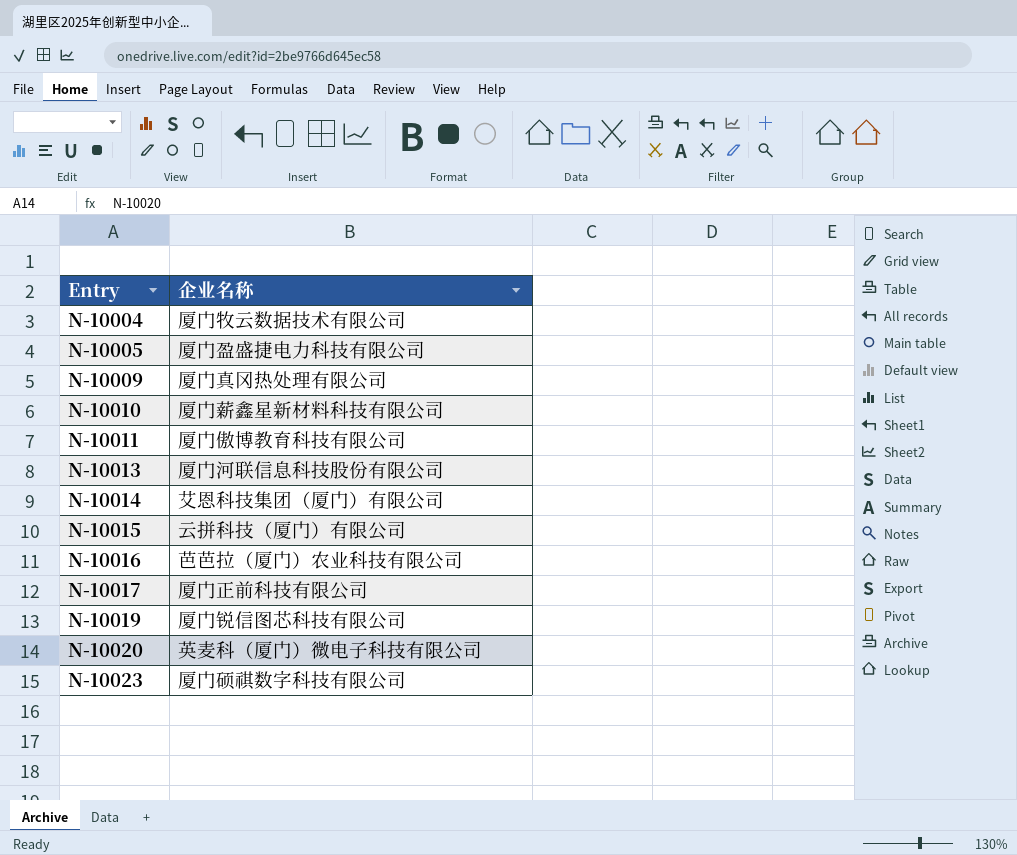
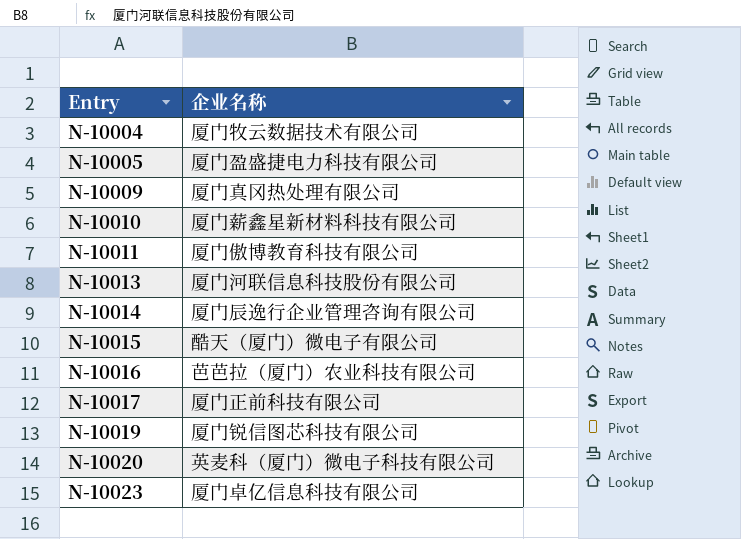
N-10014 | 企业名称: 艾恩科技集团（厦门）有限公司 -> 厦门辰逸行企业管理咨询有限公司
N-10015 | 企业名称: 云拼科技（厦门）有限公司 -> 酷天（厦门）微电子有限公司
N-10023 | 企业名称: 厦门硕祺数字科技有限公司 -> 厦门卓亿信息科技有限公司

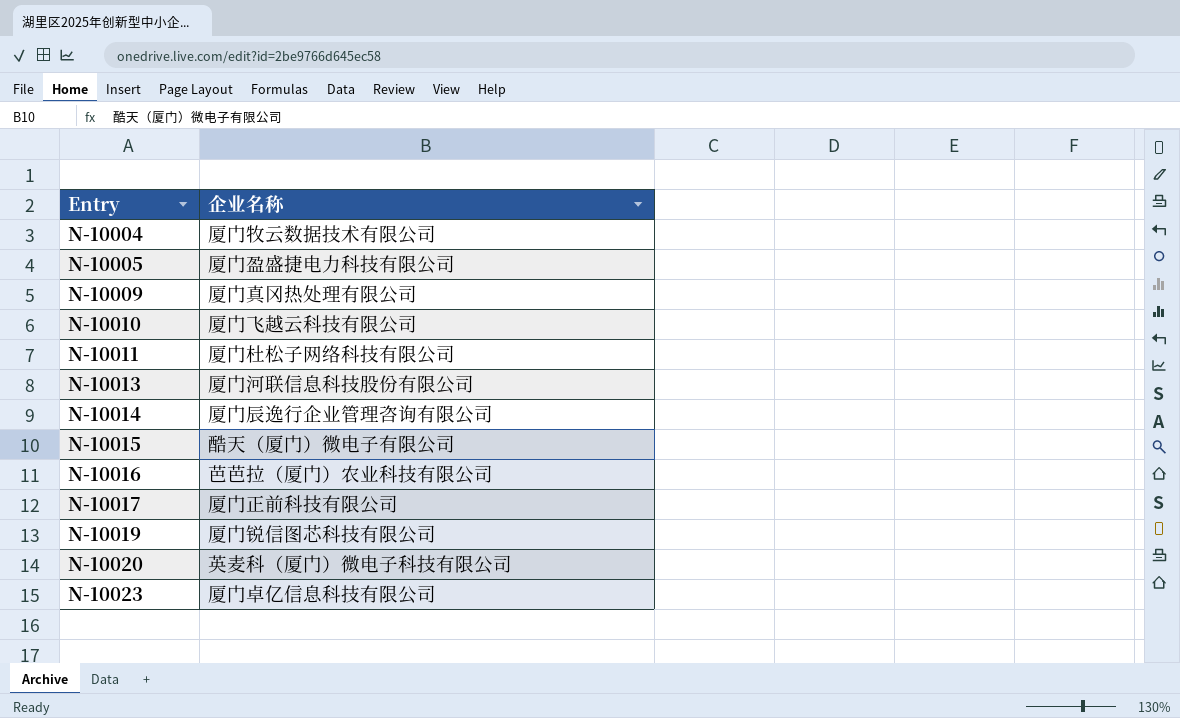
N-10010 | 企业名称: 厦门薪鑫星新材料科技有限公司 -> 厦门飞越云科技有限公司
N-10011 | 企业名称: 厦门傲博教育科技有限公司 -> 厦门杜松子网络科技有限公司

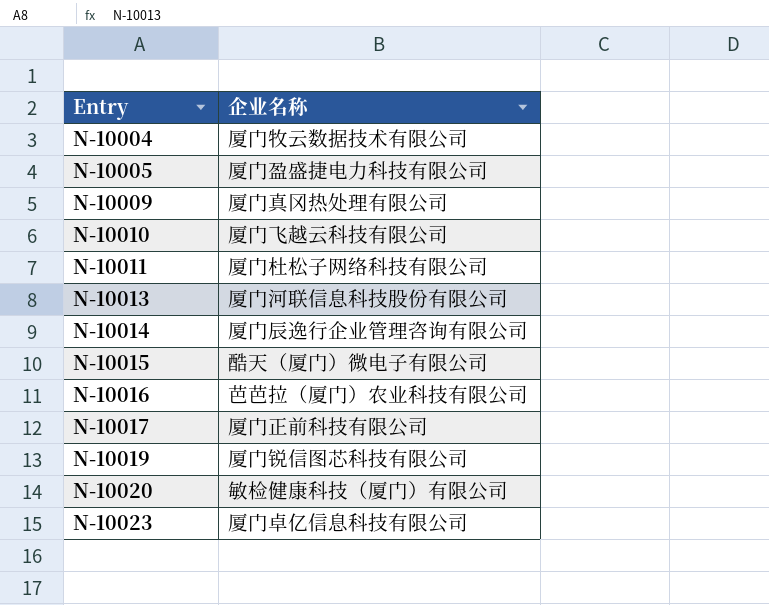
N-10020 | 企业名称: 英麦科（厦门）微电子科技有限公司 -> 敏检健康科技（厦门）有限公司

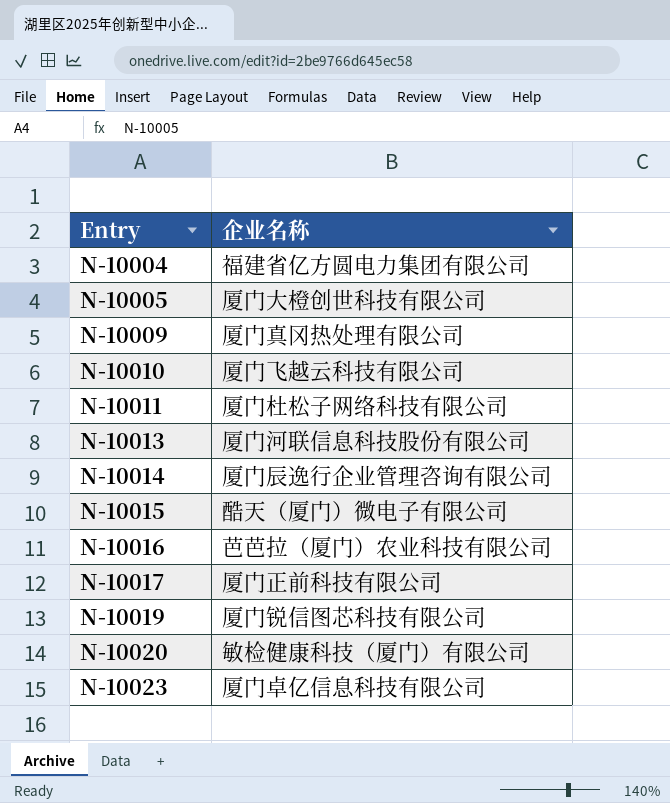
N-10004 | 企业名称: 厦门牧云数据技术有限公司 -> 福建省亿方圆电力集团有限公司
N-10005 | 企业名称: 厦门盈盛捷电力科技有限公司 -> 厦门大橙创世科技有限公司

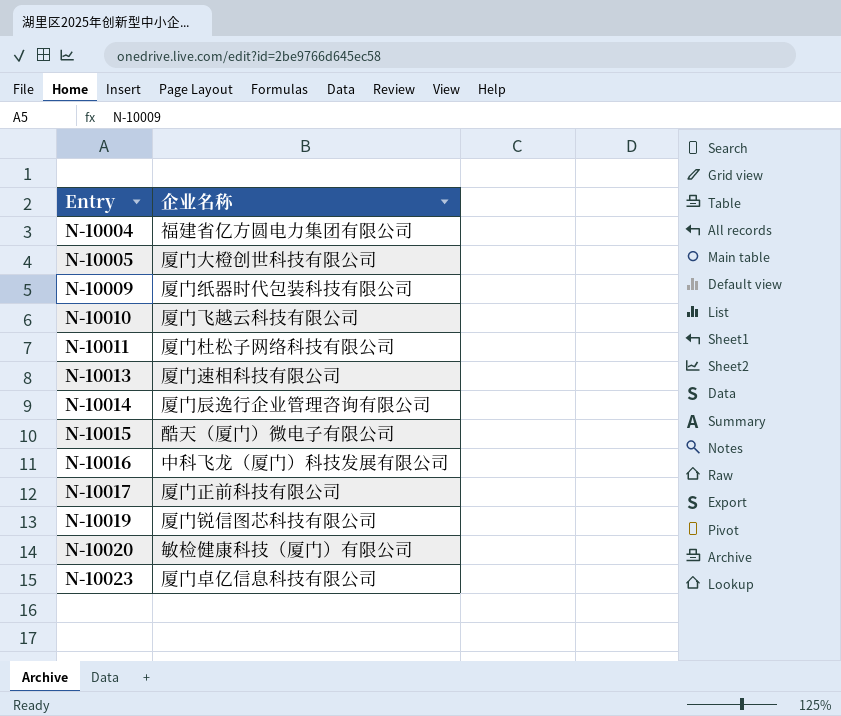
N-10009 | 企业名称: 厦门真冈热处理有限公司 -> 厦门纸器时代包装科技有限公司
N-10013 | 企业名称: 厦门河联信息科技股份有限公司 -> 厦门速相科技有限公司
N-10016 | 企业名称: 芭芭拉（厦门）农业科技有限公司 -> 中科飞龙（厦门）科技发展有限公司

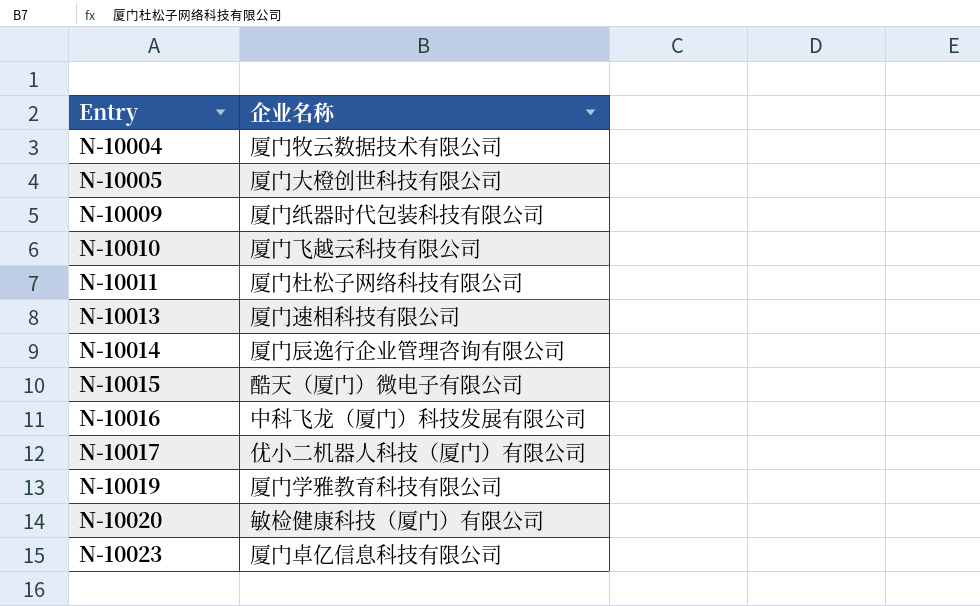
N-10004 | 企业名称: 福建省亿方圆电力集团有限公司 -> 厦门牧云数据技术有限公司
N-10017 | 企业名称: 厦门正前科技有限公司 -> 优小二机器人科技（厦门）有限公司
N-10019 | 企业名称: 厦门锐信图芯科技有限公司 -> 厦门学雅教育科技有限公司

